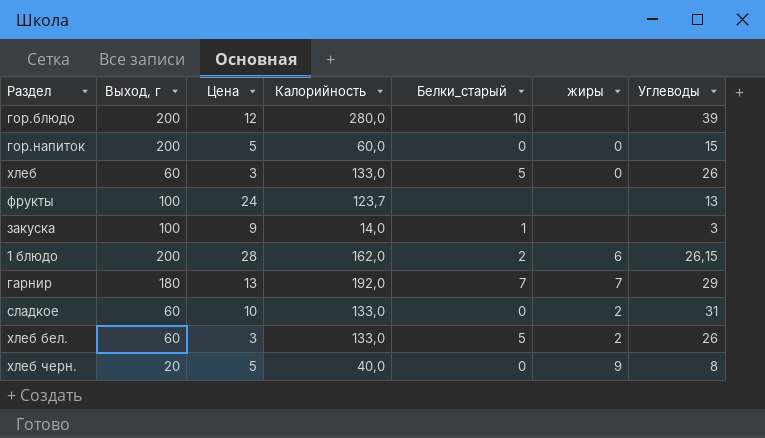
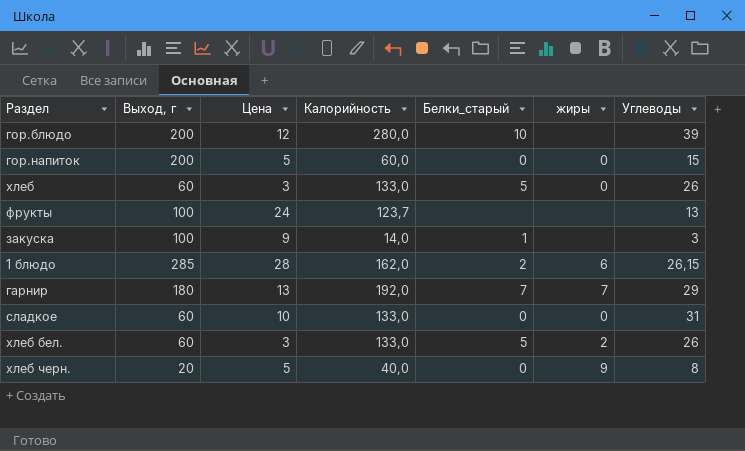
1 блюдо | Выход, г: 200 -> 285
сладкое | жиры: 2 -> 0

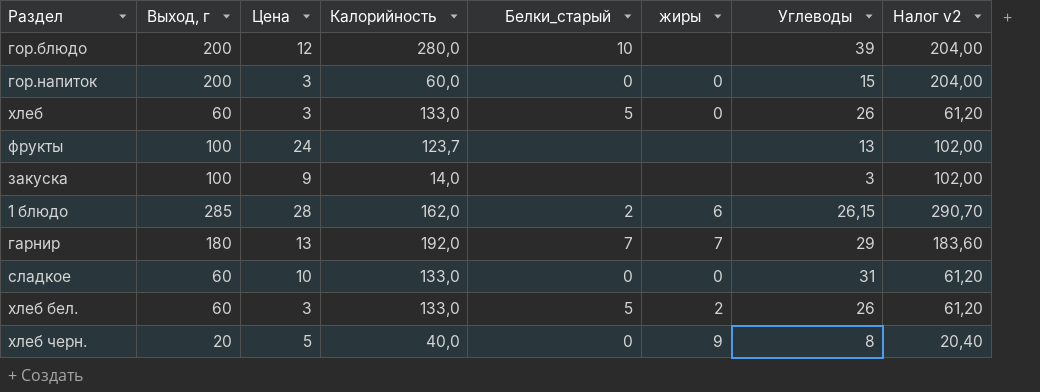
column Налог v2 | formula: none -> [Выход, г] * 1,02
гор.напиток | Цена: 5 -> 3
закуска | Белки_старый: 1 -> none

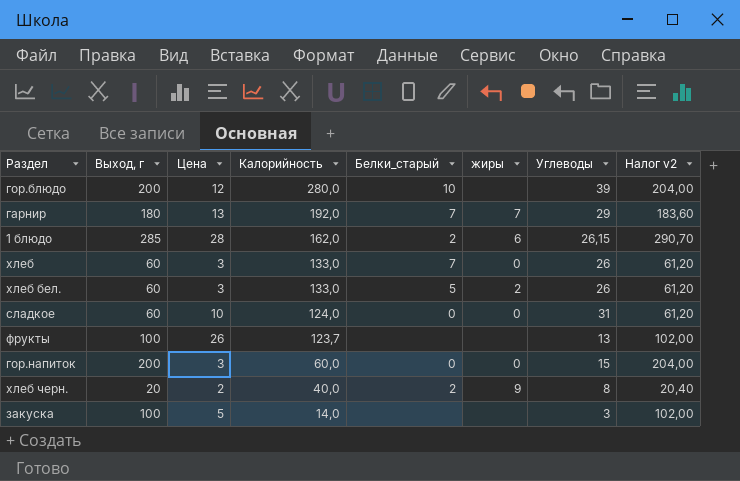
row order: none -> Калорийность descending
хлеб | Белки_старый: 5 -> 7
сладкое | Калорийность: 133,0 -> 124,0
фрукты | Цена: 24 -> 26
хлеб черн. | Цена: 5 -> 2
хлеб черн. | Белки_старый: 0 -> 2
закуска | Цена: 9 -> 5

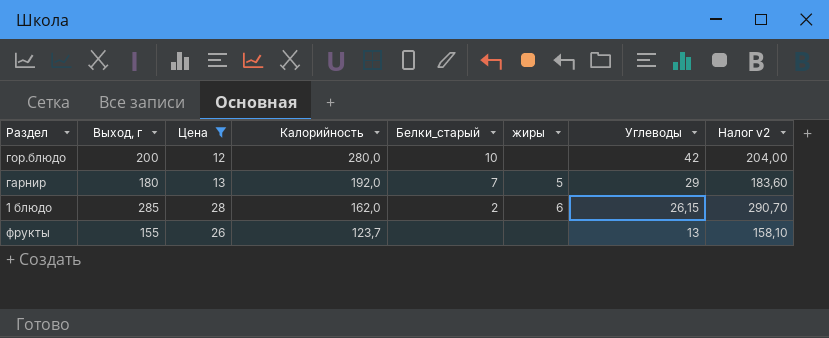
filter: none -> Цена >= 12
гор.блюдо | Углеводы: 39 -> 42
гарнир | жиры: 7 -> 5
фрукты | Выход, г: 100 -> 155
фрукты | Налог v2: 102,00 -> 158,10

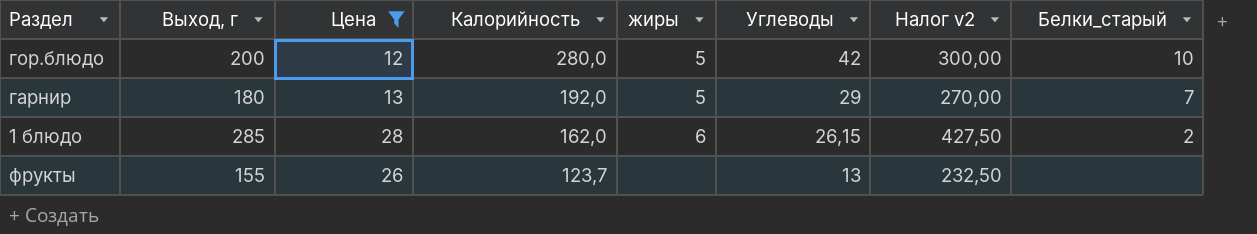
column Налог v2 | formula: [Выход, г] * 1,02 -> [Выход, г] * 1,5
column Белки_старый | position: 5 -> 8
гор.блюдо | жиры: none -> 5

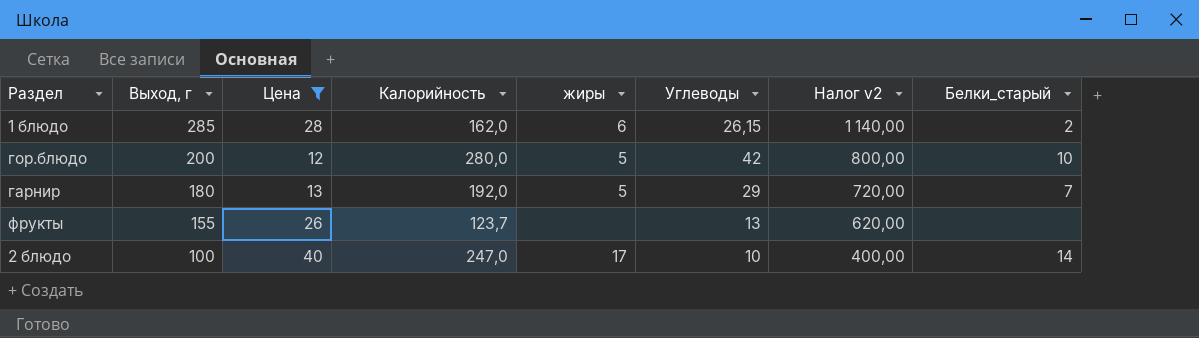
row order: Калорийность descending -> Выход, г descending
column Налог v2 | formula: [Выход, г] * 1,5 -> [Выход, г] * 4
row 2 блюдо: none -> 100 | 40 | 247,0 | 17 | 10 | 400,00 | 14

